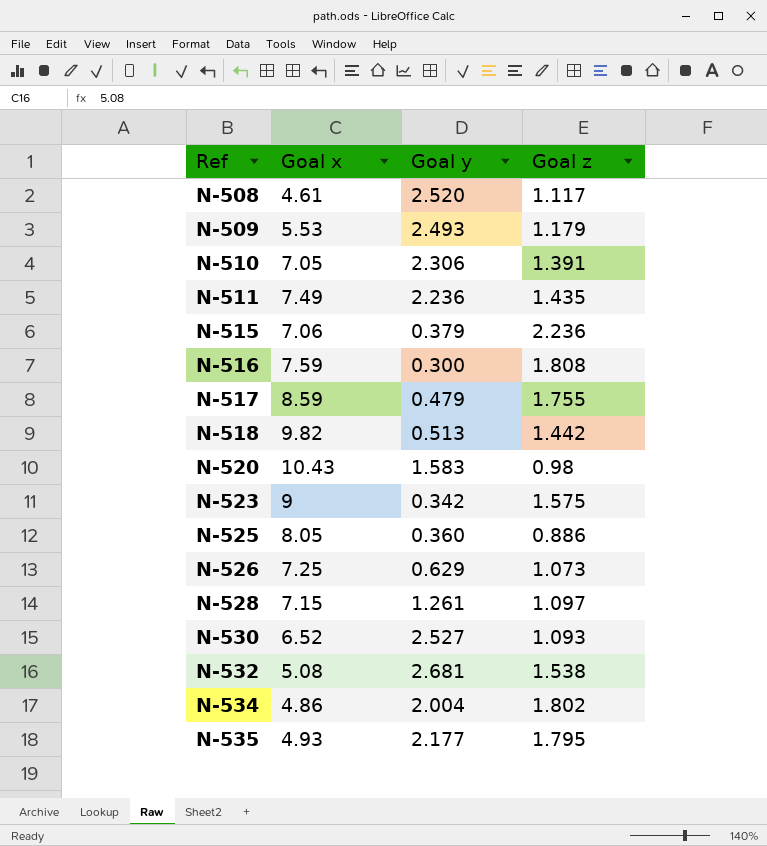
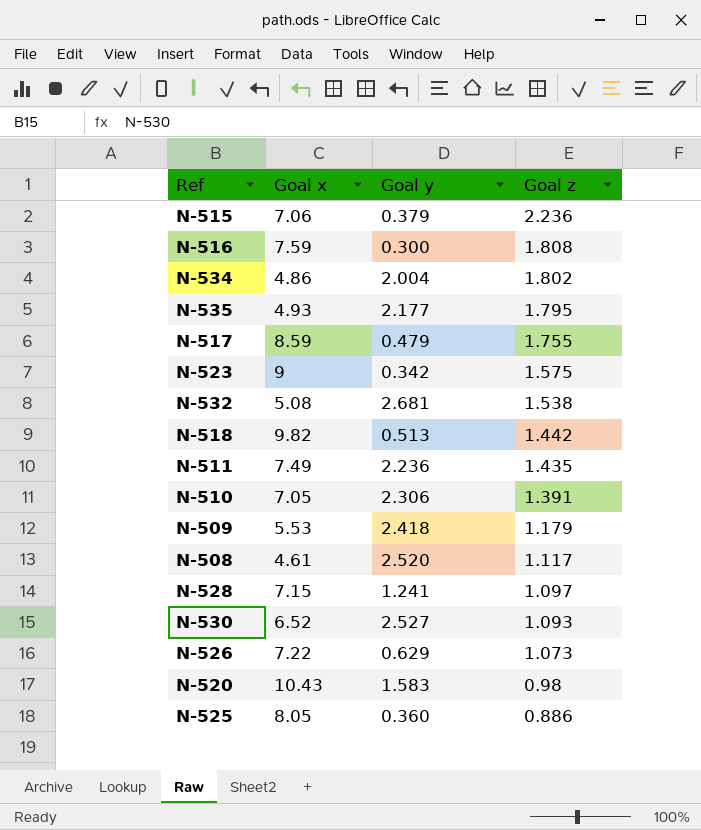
row order: Ref ascending -> Goal z descending
N-509 | Goal y: 2.493 -> 2.418
N-528 | Goal y: 1.261 -> 1.241
N-526 | Goal x: 7.25 -> 7.22

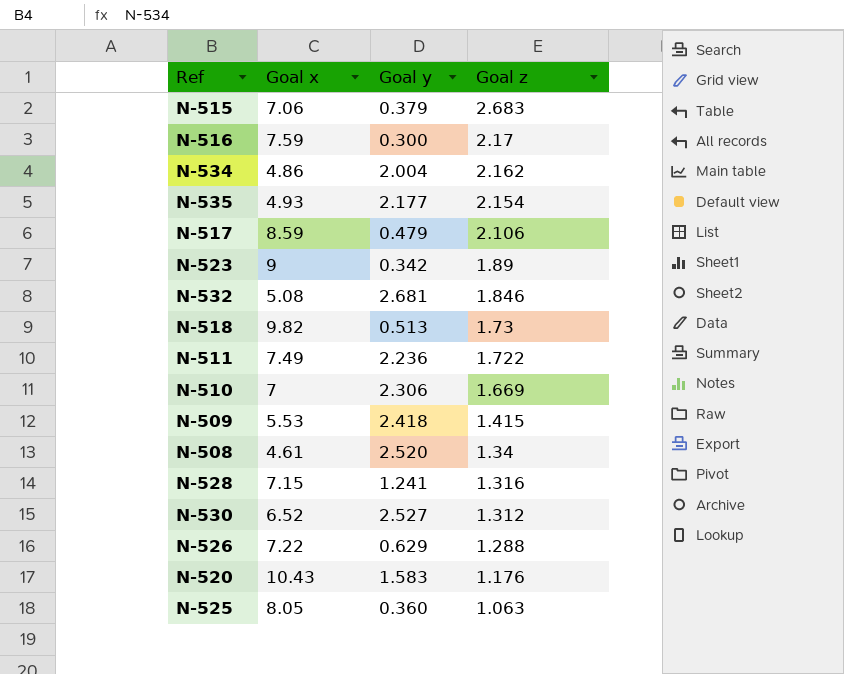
N-515 | Goal z: 2.236 -> 2.683
N-516 | Goal z: 1.808 -> 2.17
N-534 | Goal z: 1.802 -> 2.162
N-535 | Goal z: 1.795 -> 2.154
N-517 | Goal z: 1.755 -> 2.106
N-523 | Goal z: 1.575 -> 1.89
N-532 | Goal z: 1.538 -> 1.846
N-518 | Goal z: 1.442 -> 1.73
N-511 | Goal z: 1.435 -> 1.722
N-510 | Goal x: 7.05 -> 7
N-510 | Goal z: 1.391 -> 1.669
N-509 | Goal z: 1.179 -> 1.415
N-508 | Goal z: 1.117 -> 1.34
N-528 | Goal z: 1.097 -> 1.316
N-530 | Goal z: 1.093 -> 1.312
N-526 | Goal z: 1.073 -> 1.288
N-520 | Goal z: 0.98 -> 1.176
N-525 | Goal z: 0.886 -> 1.063

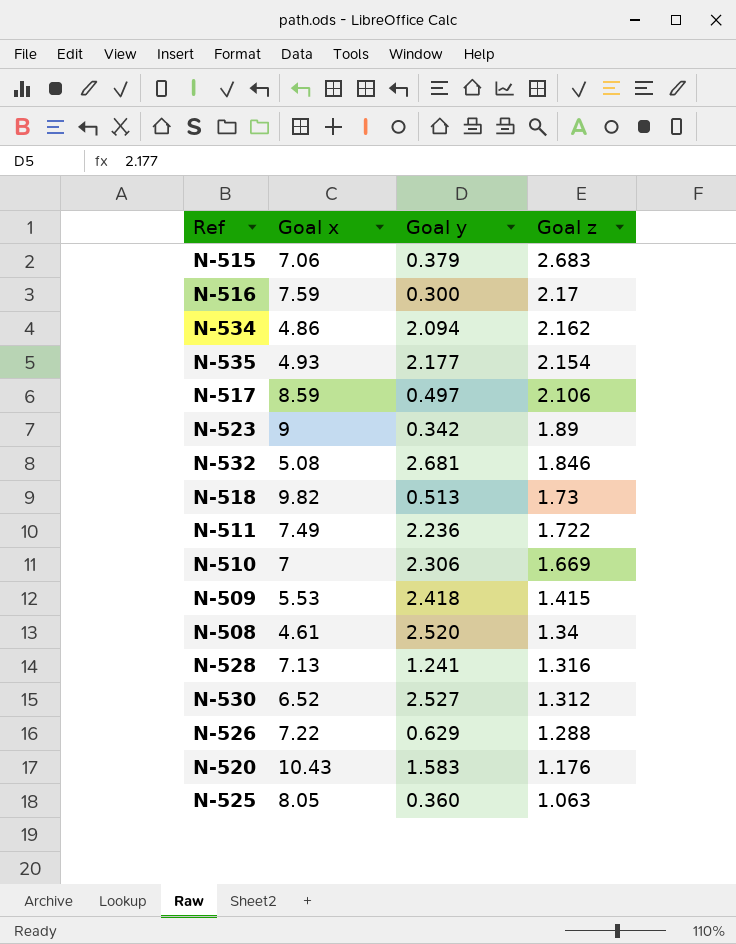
N-534 | Goal y: 2.004 -> 2.094
N-517 | Goal y: 0.479 -> 0.497
N-528 | Goal x: 7.15 -> 7.13

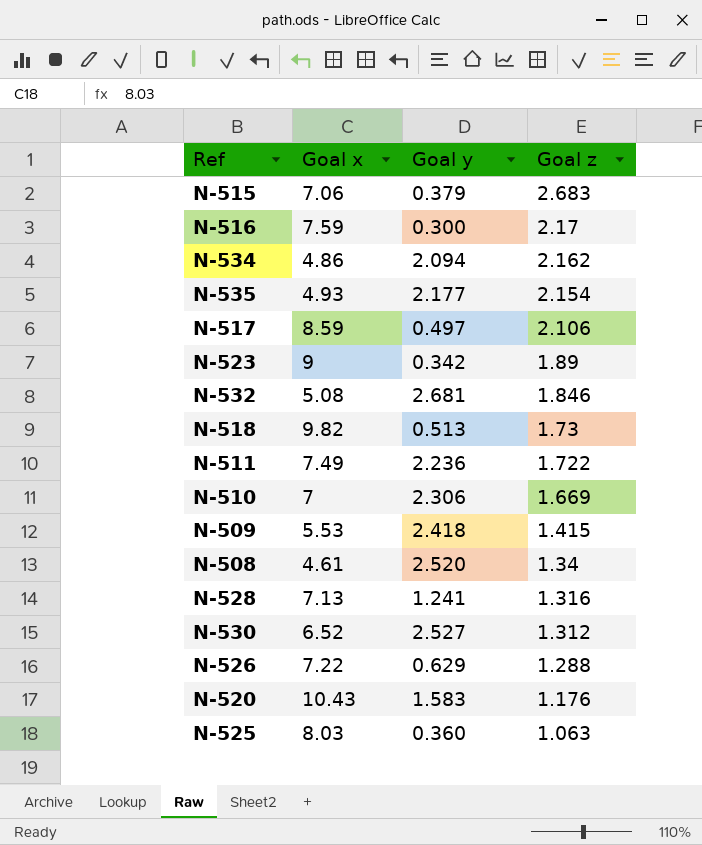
N-525 | Goal x: 8.05 -> 8.03

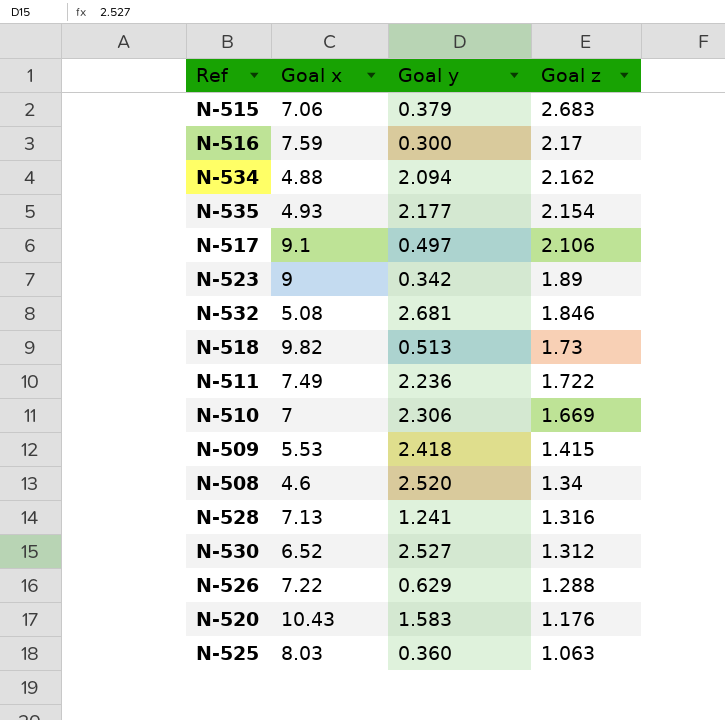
N-534 | Goal x: 4.86 -> 4.88
N-517 | Goal x: 8.59 -> 9.1
N-508 | Goal x: 4.61 -> 4.6

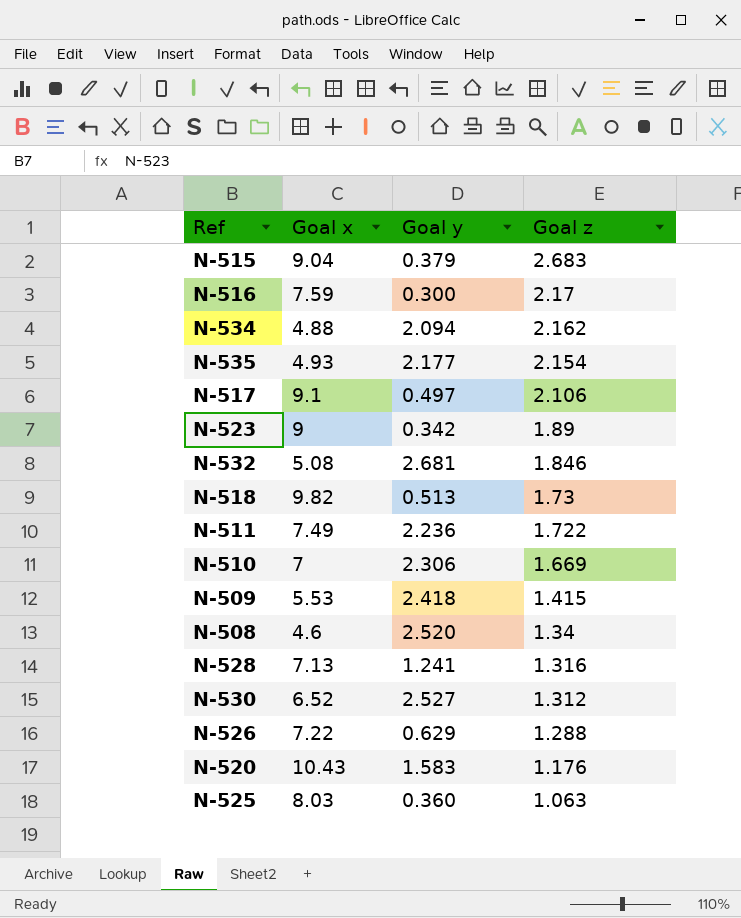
N-515 | Goal x: 7.06 -> 9.04

